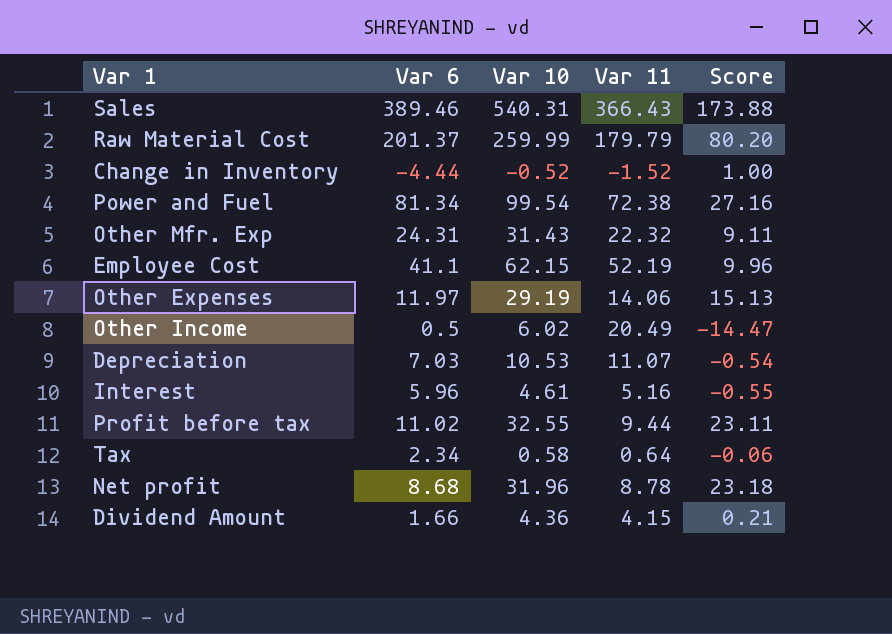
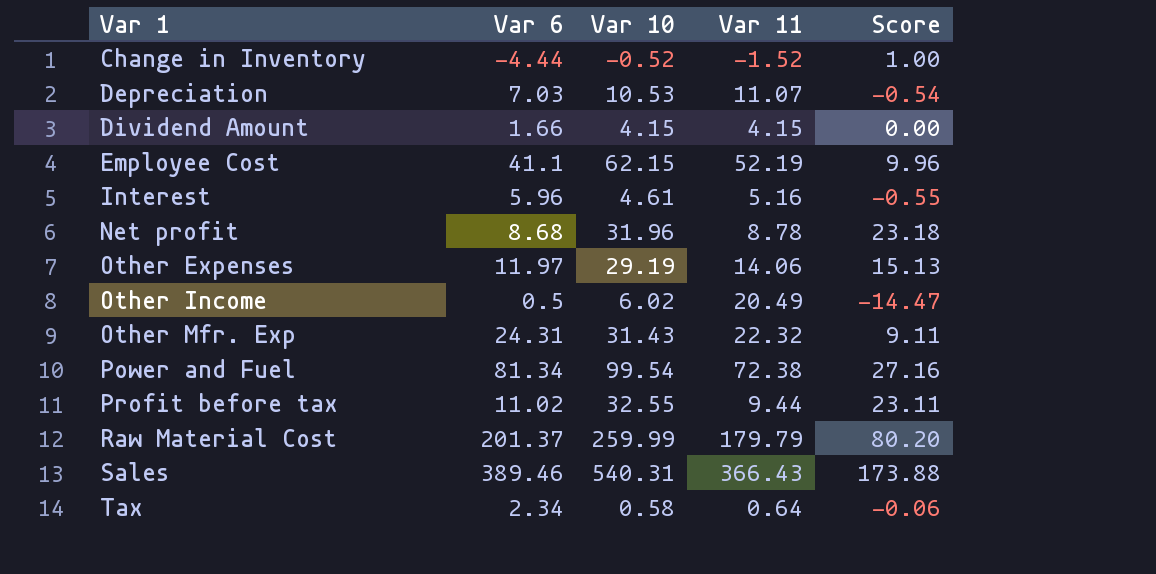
row order: none -> Var 1 ascending
Dividend Amount | Var 10: 4.36 -> 4.15
Dividend Amount | Score: 0.21 -> 0.00

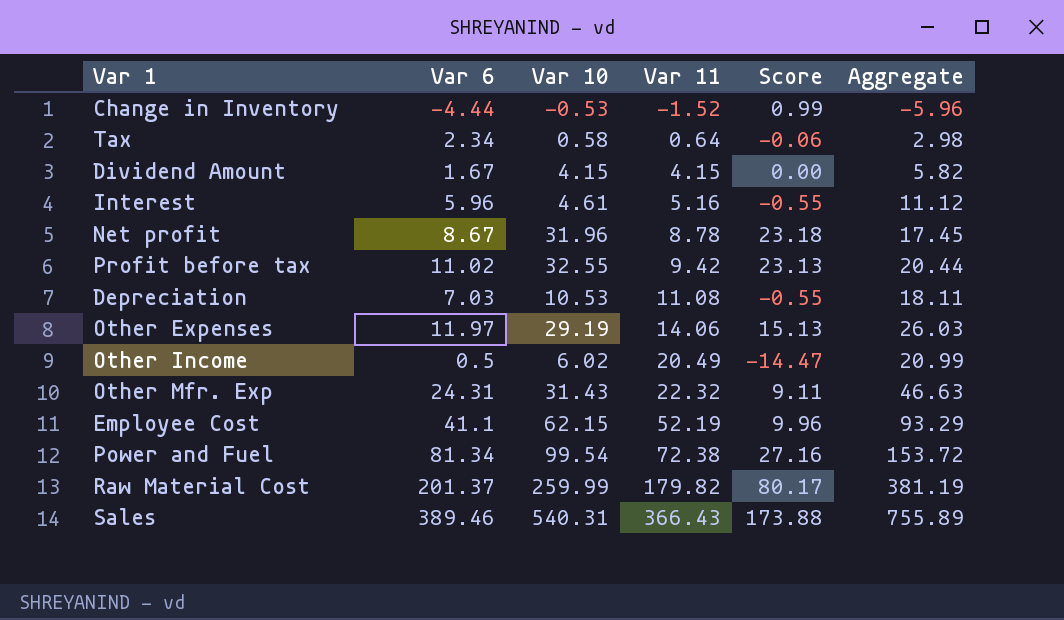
row order: Var 1 ascending -> Var 11 ascending
column Aggregate | formula: none -> [Var 6] + [Var 11]
Change in Inventory | Var 10: -0.52 -> -0.53
Change in Inventory | Score: 1.00 -> 0.99
Dividend Amount | Var 6: 1.66 -> 1.67
Net profit | Var 6: 8.68 -> 8.67
Profit before tax | Var 11: 9.44 -> 9.42
Profit before tax | Score: 23.11 -> 23.13
Depreciation | Var 11: 11.07 -> 11.08
Depreciation | Score: -0.54 -> -0.55
Raw Material Cost | Var 11: 179.79 -> 179.82
Raw Material Cost | Score: 80.20 -> 80.17

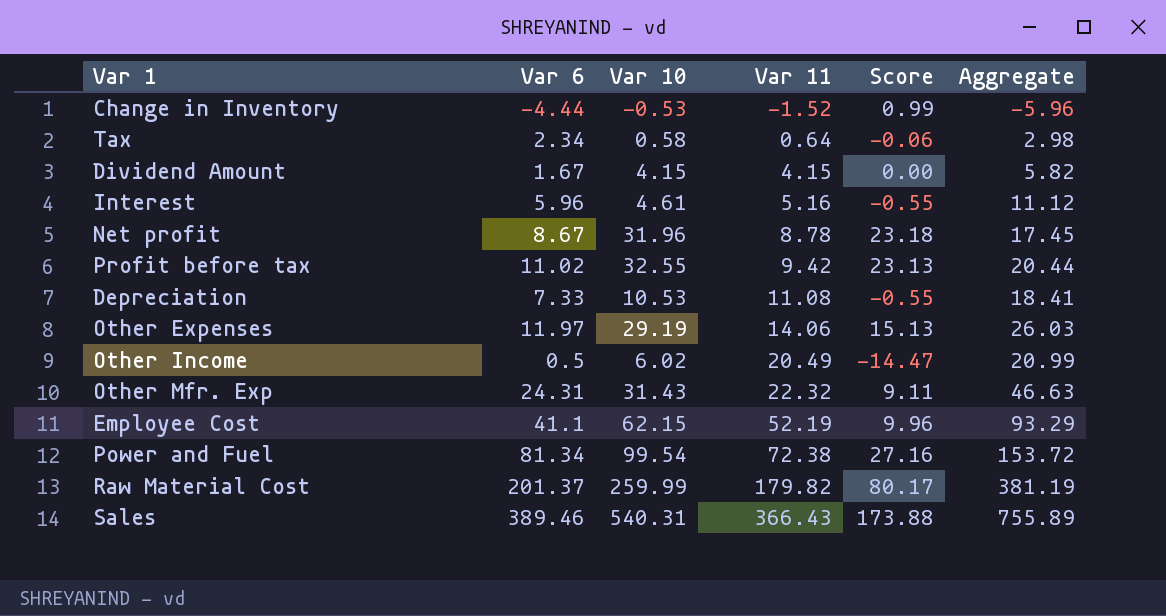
Depreciation | Var 6: 7.03 -> 7.33
Depreciation | Aggregate: 18.11 -> 18.41

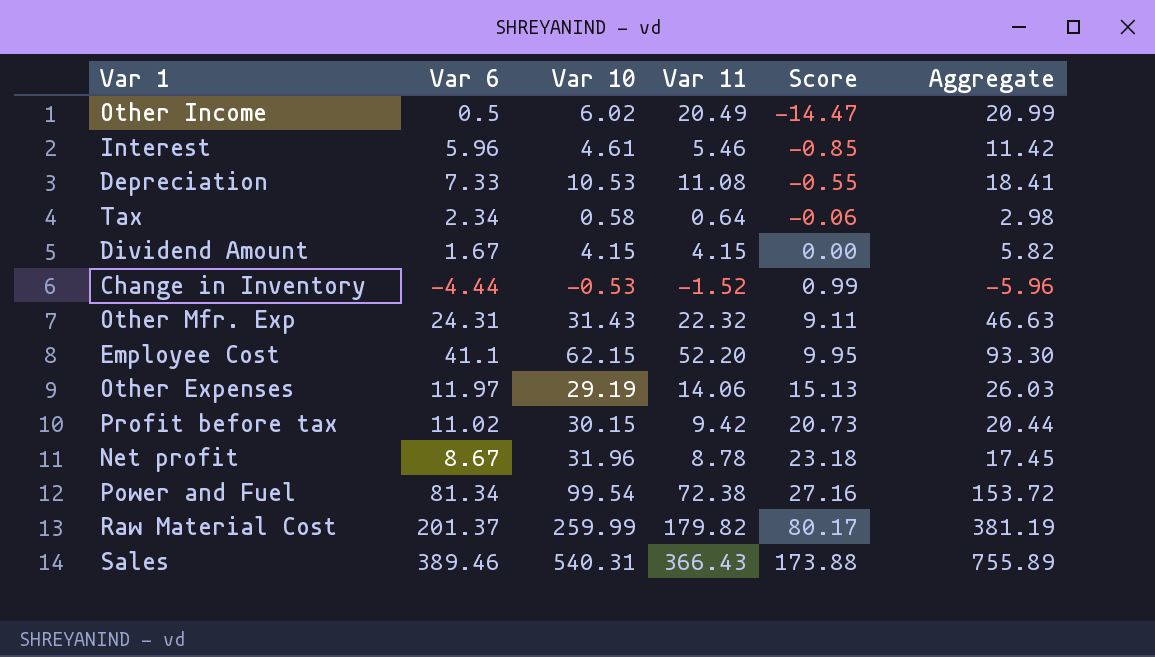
row order: Var 11 ascending -> Score ascending
Interest | Var 11: 5.16 -> 5.46
Interest | Score: -0.55 -> -0.85
Interest | Aggregate: 11.12 -> 11.42
Employee Cost | Var 11: 52.19 -> 52.20
Employee Cost | Score: 9.96 -> 9.95
Employee Cost | Aggregate: 93.29 -> 93.30
Profit before tax | Var 10: 32.55 -> 30.15
Profit before tax | Score: 23.13 -> 20.73

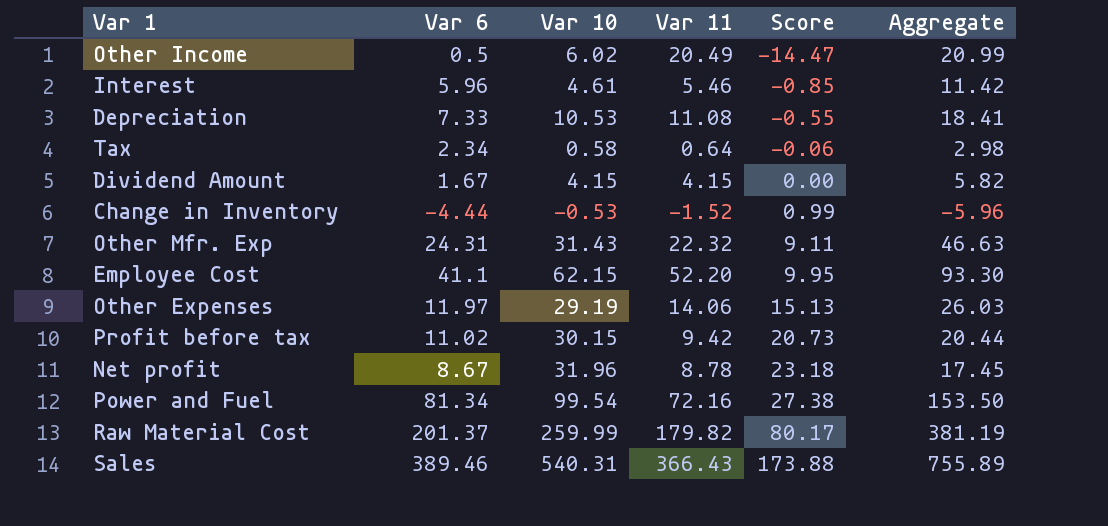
Power and Fuel | Var 11: 72.38 -> 72.16
Power and Fuel | Score: 27.16 -> 27.38
Power and Fuel | Aggregate: 153.72 -> 153.50

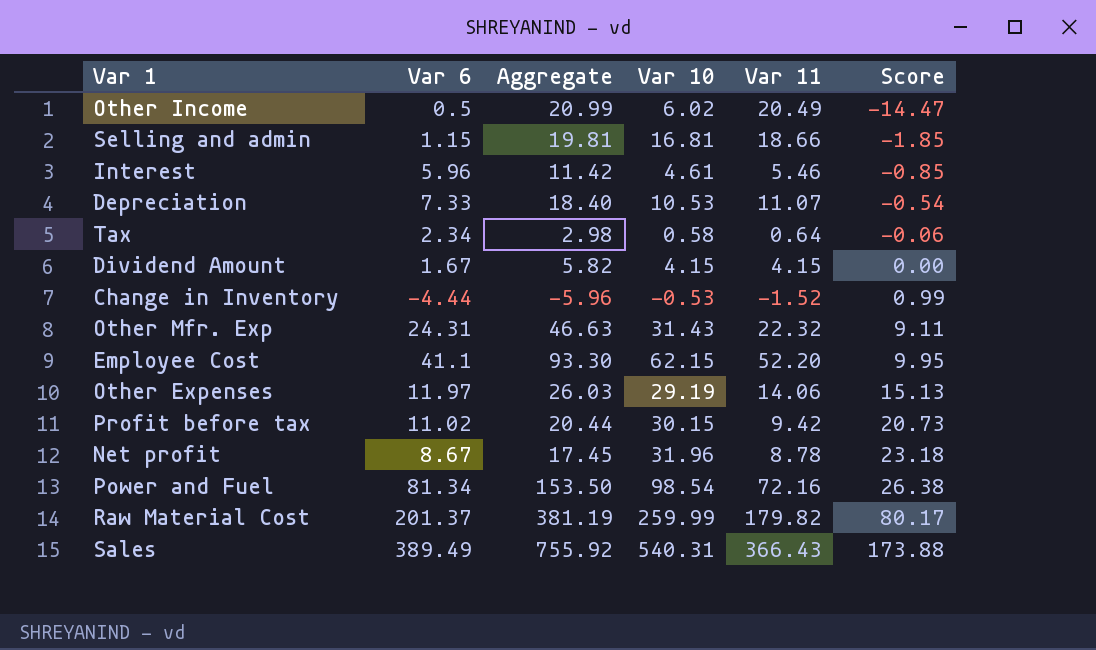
column Aggregate | position: 6 -> 3
row Selling and admin: none -> 1.15 | 19.81 | 16.81 | 18.66 | -1.85
Depreciation | Aggregate: 18.41 -> 18.40
Depreciation | Var 11: 11.08 -> 11.07
Depreciation | Score: -0.55 -> -0.54
Power and Fuel | Var 10: 99.54 -> 98.54
Power and Fuel | Score: 27.38 -> 26.38
Sales | Var 6: 389.46 -> 389.49
Sales | Aggregate: 755.89 -> 755.92

